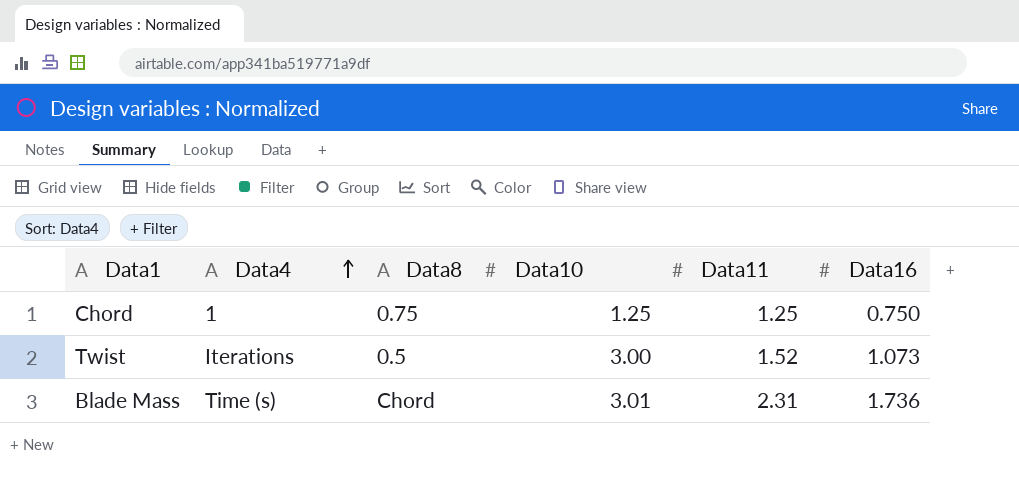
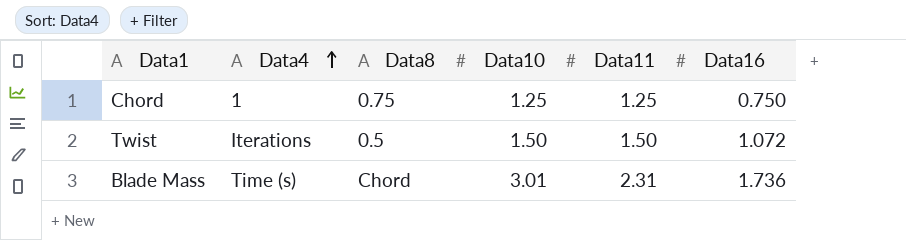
Twist | Data10: 3.00 -> 1.50
Twist | Data11: 1.52 -> 1.50
Twist | Data16: 1.073 -> 1.072

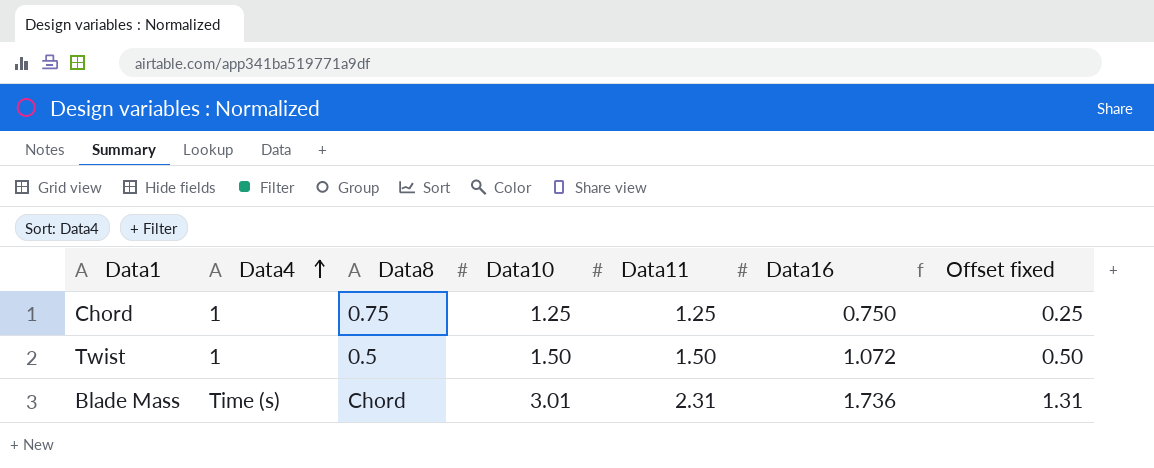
column Offset fixed | formula: none -> [Data11] - 1
Twist | Data4: Iterations -> 1

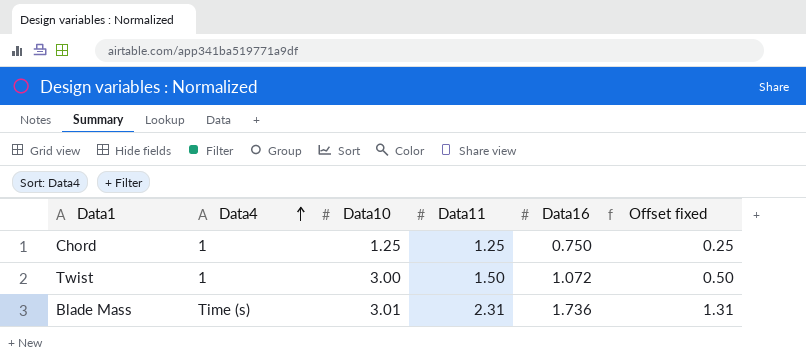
column Data8 | position: 3 -> none
Twist | Data10: 1.50 -> 3.00

